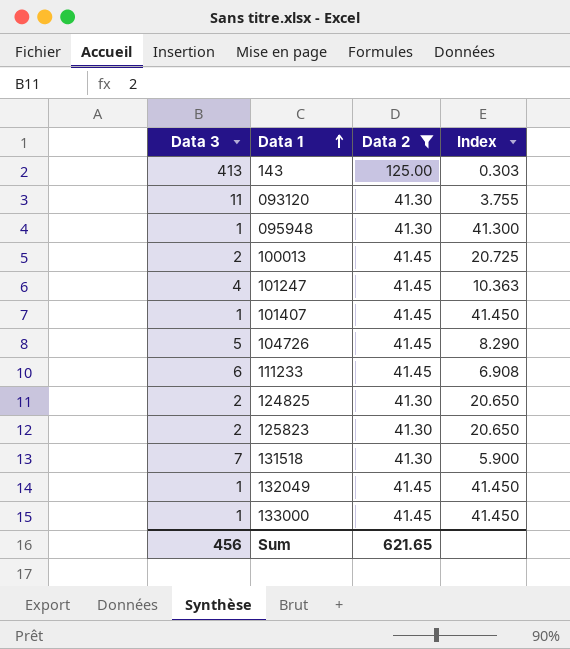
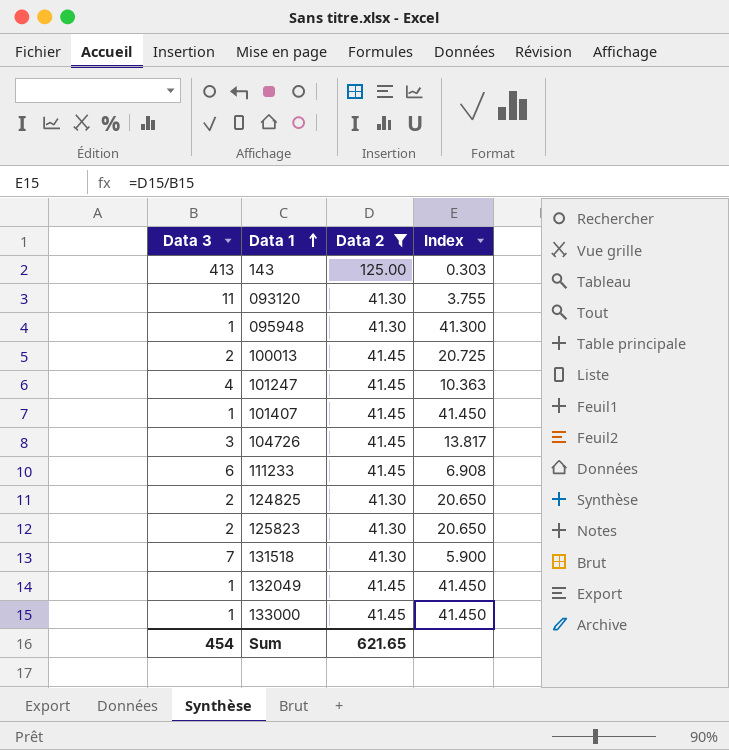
104726 | Data 3: 5 -> 3
104726 | Index: 8.290 -> 13.817
Sum | Data 3: 456 -> 454

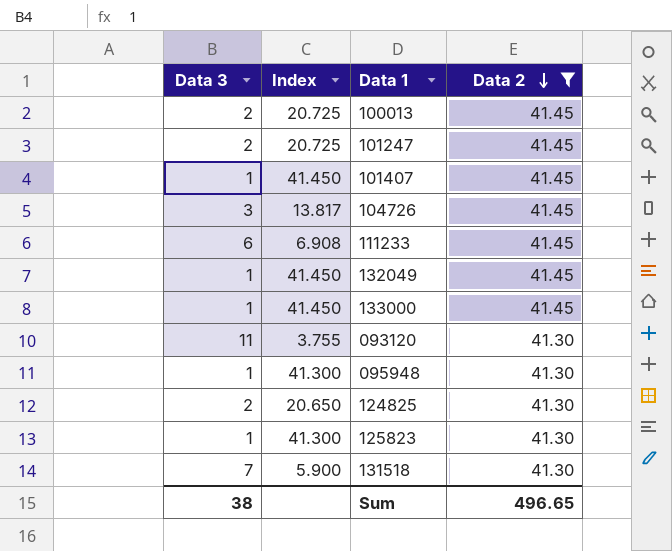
row order: Data 1 ascending -> Data 2 descending
column Index | position: 4 -> 2
row 143: 413 | 125.00 | 0.303 -> none
101247 | Data 3: 4 -> 2
101247 | Index: 10.363 -> 20.725
125823 | Data 3: 2 -> 1
125823 | Index: 20.650 -> 41.300
Sum | Data 3: 454 -> 38
Sum | Data 2: 621.65 -> 496.65

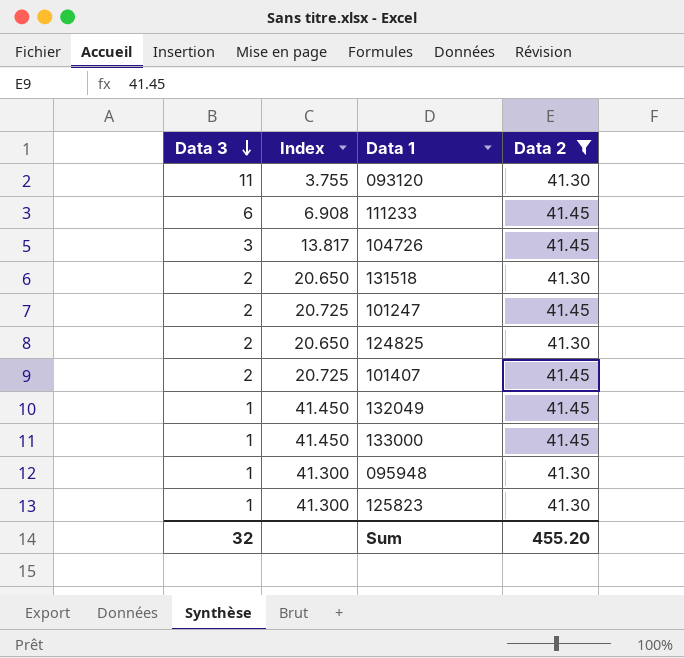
row order: Data 2 descending -> Data 3 descending
row 100013: 2 | 20.725 | 41.45 -> none
131518 | Data 3: 7 -> 2
131518 | Index: 5.900 -> 20.650
101407 | Data 3: 1 -> 2
101407 | Index: 41.450 -> 20.725
Sum | Data 3: 38 -> 32
Sum | Data 2: 496.65 -> 455.20

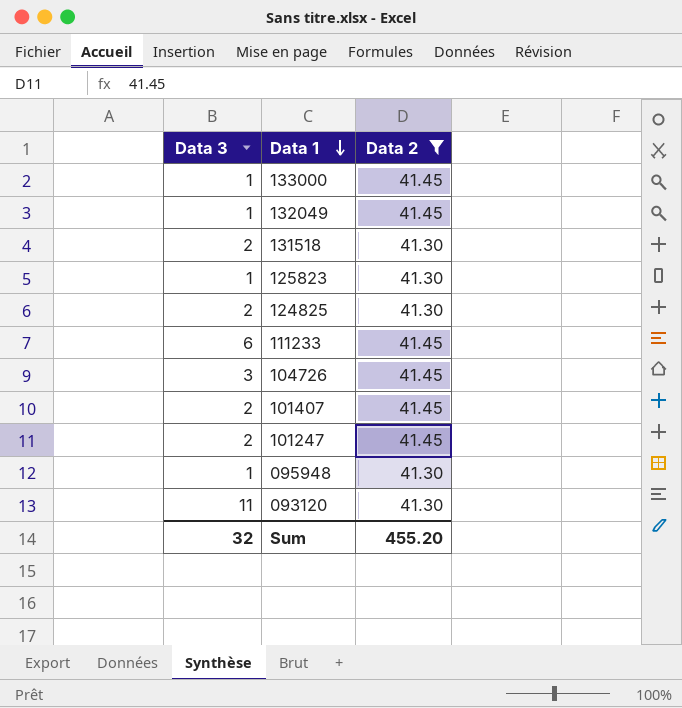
row order: Data 3 descending -> Data 1 descending
column Index | formula: [Data 2] / [Data 3] -> none

